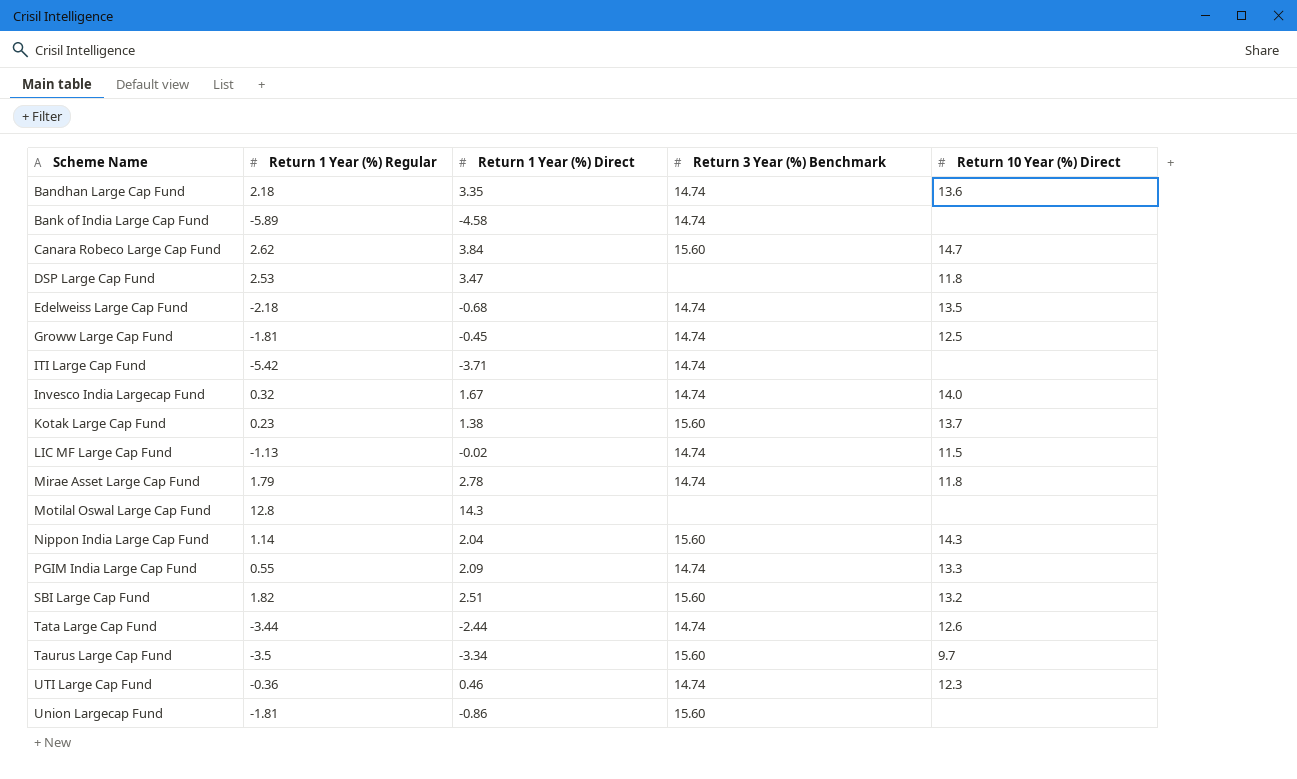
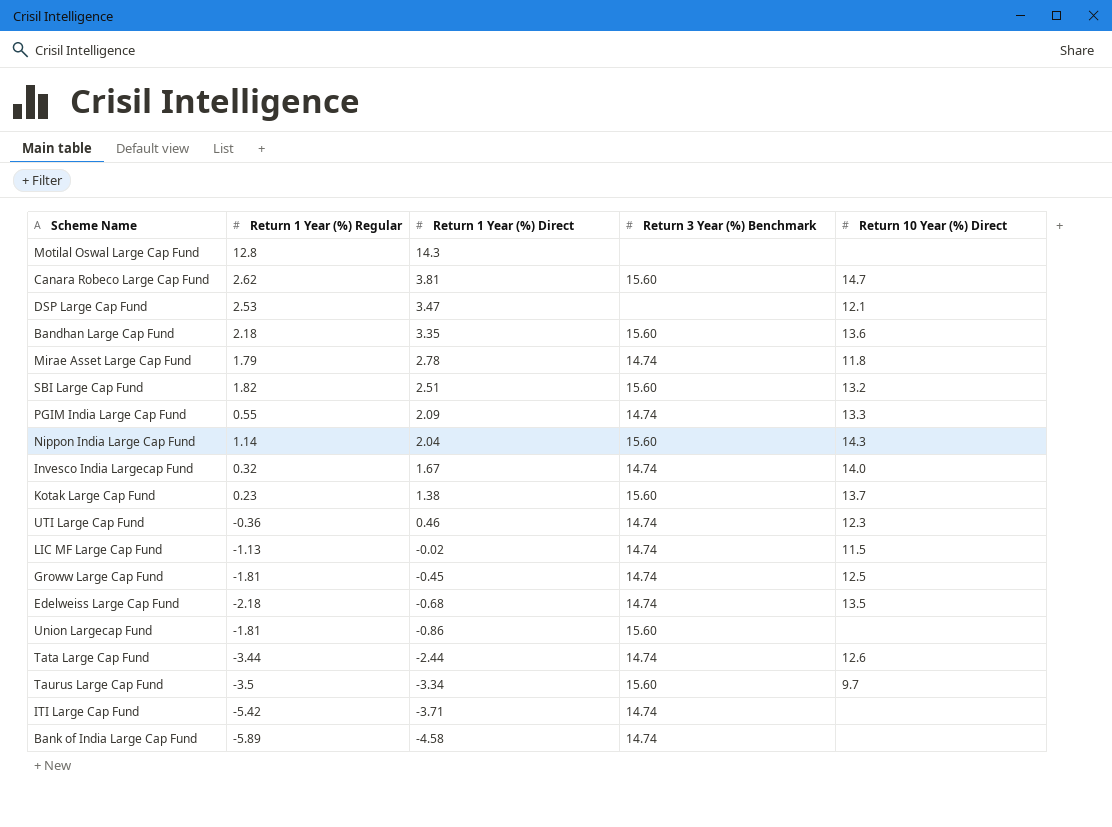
row order: none -> Return 1 Year (%) Direct descending
Canara Robeco Large Cap Fund | Return 1 Year (%) Direct: 3.84 -> 3.81
DSP Large Cap Fund | Return 10 Year (%) Direct: 11.8 -> 12.1
Bandhan Large Cap Fund | Return 3 Year (%) Benchmark: 14.74 -> 15.60

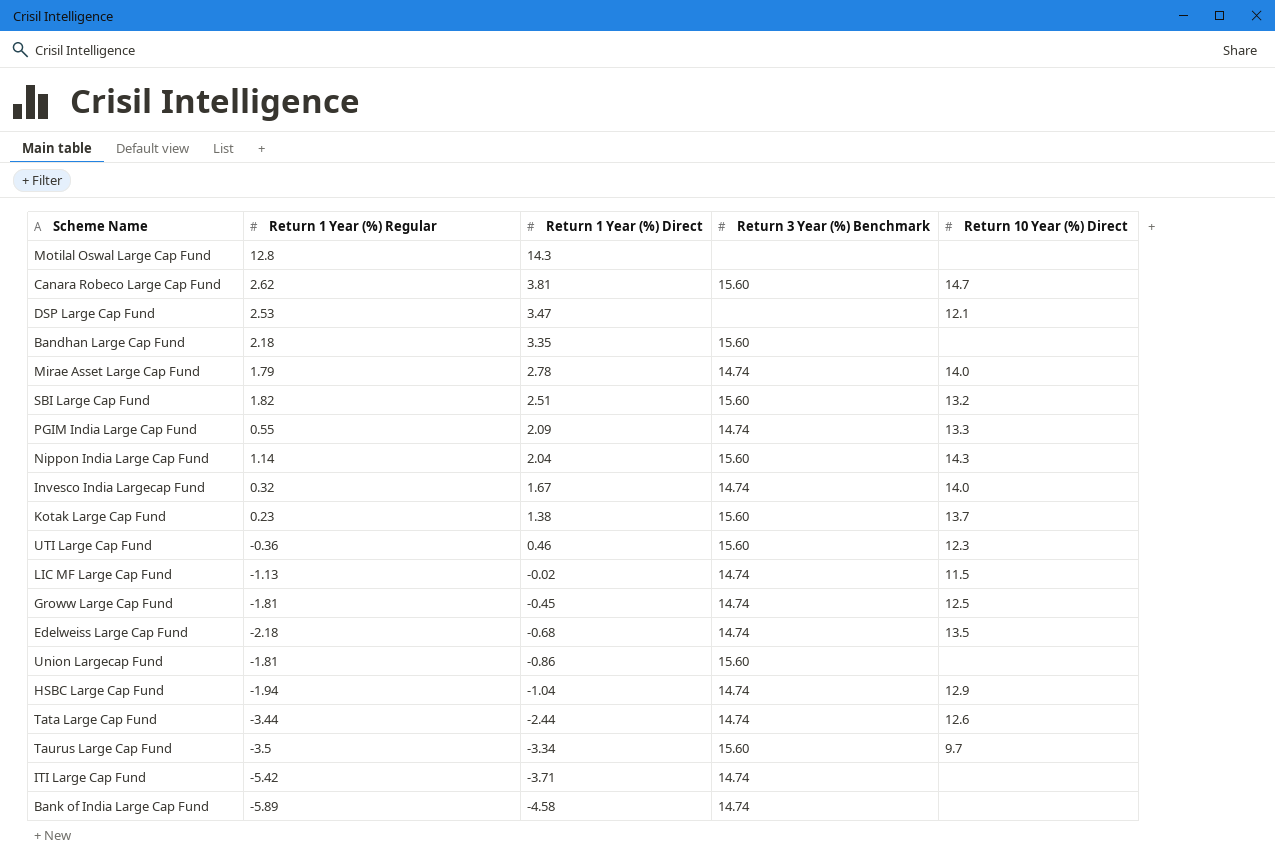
Bandhan Large Cap Fund | Return 10 Year (%) Direct: 13.6 -> none
Mirae Asset Large Cap Fund | Return 10 Year (%) Direct: 11.8 -> 14.0
UTI Large Cap Fund | Return 3 Year (%) Benchmark: 14.74 -> 15.60
row HSBC Large Cap Fund: none -> -1.94 | -1.04 | 14.74 | 12.9

